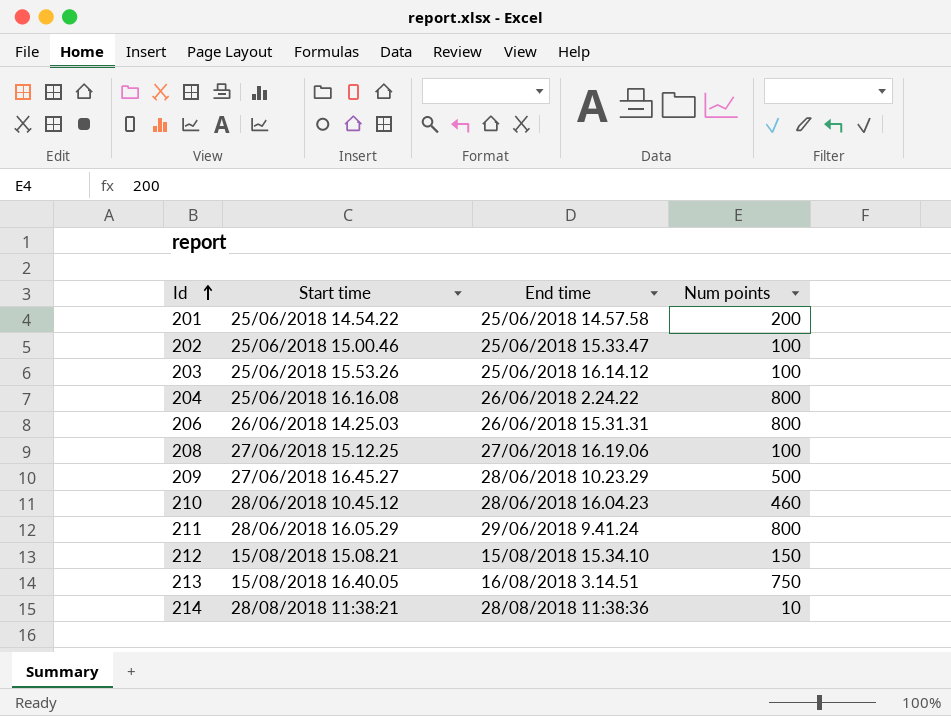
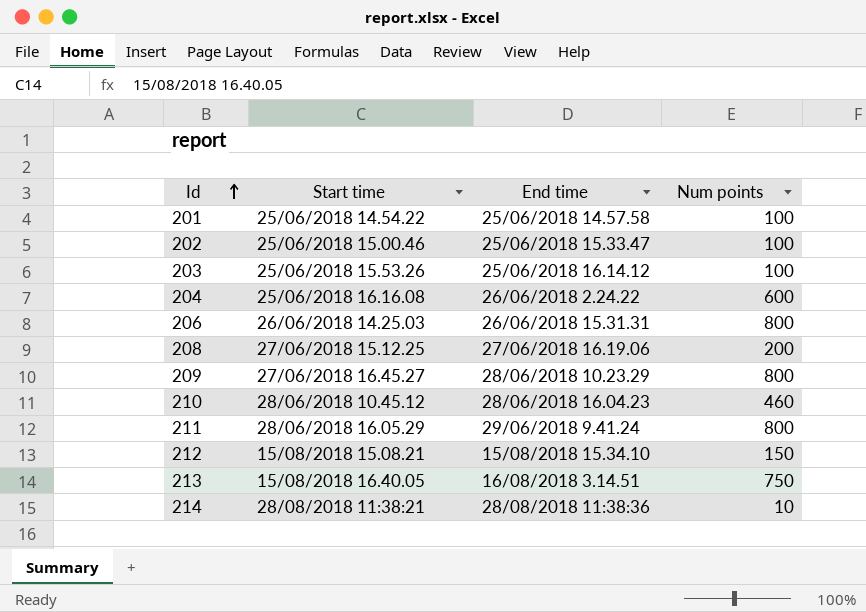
201 | Num points: 200 -> 100
204 | Num points: 800 -> 600
208 | Num points: 100 -> 200
209 | Num points: 500 -> 800

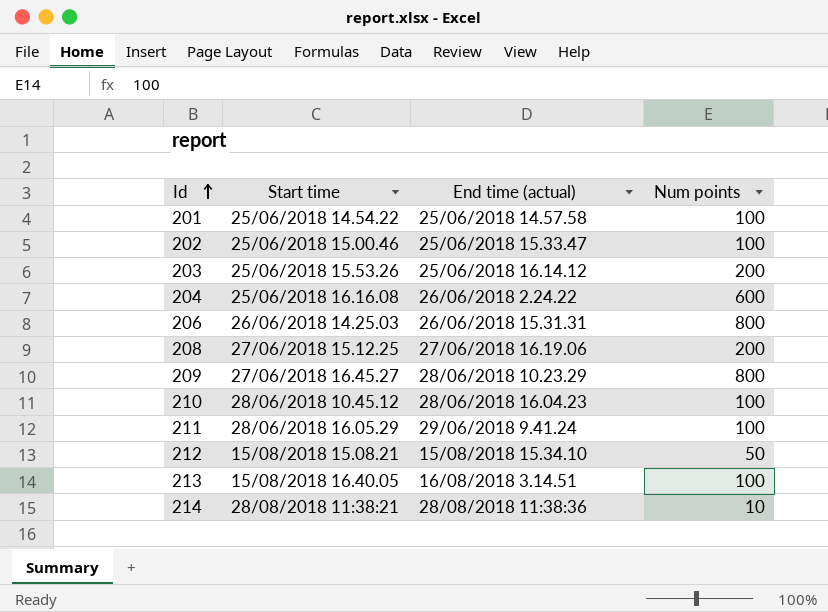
column name: End time -> End time (actual)
203 | Num points: 100 -> 200
210 | Num points: 460 -> 100
211 | Num points: 800 -> 100
212 | Num points: 150 -> 50
213 | Num points: 750 -> 100

